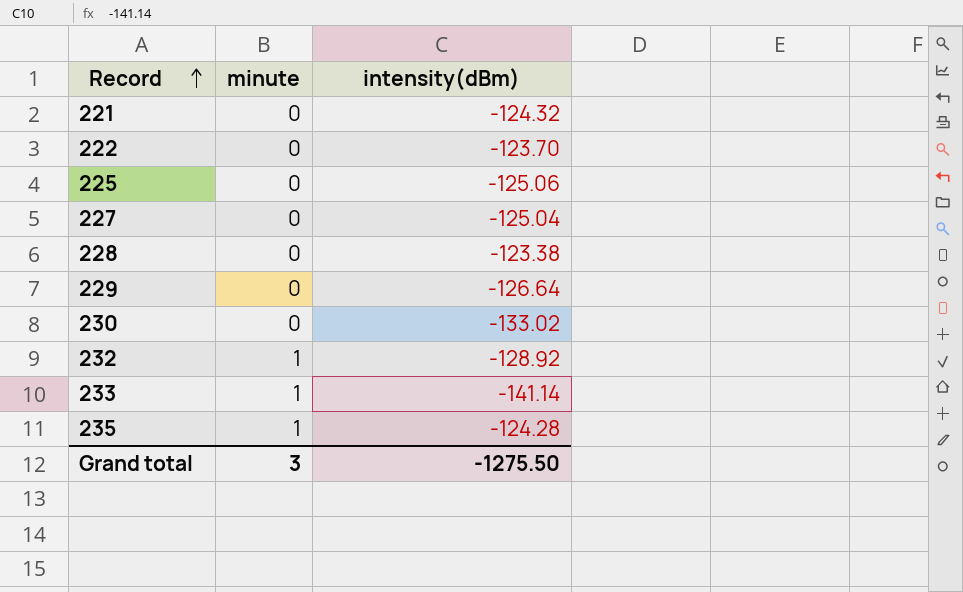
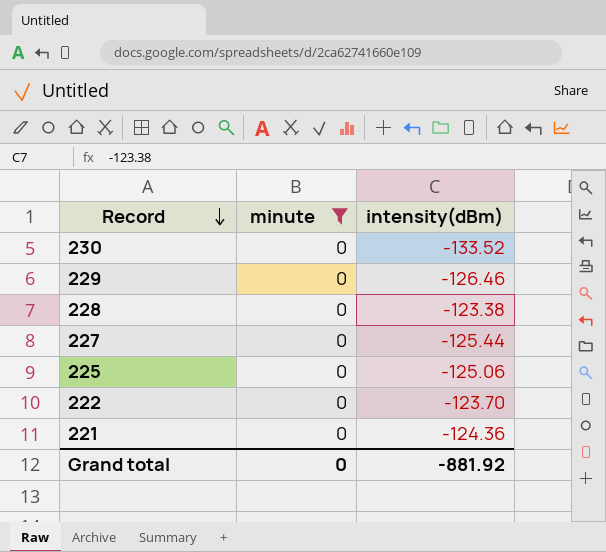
filter: none -> minute = 0
row order: Record ascending -> Record descending
230 | intensity(dBm): -133.02 -> -133.52
229 | intensity(dBm): -126.64 -> -126.46
227 | intensity(dBm): -125.04 -> -125.44
221 | intensity(dBm): -124.32 -> -124.36
Grand total | minute: 3 -> 0
Grand total | intensity(dBm): -1275.50 -> -881.92

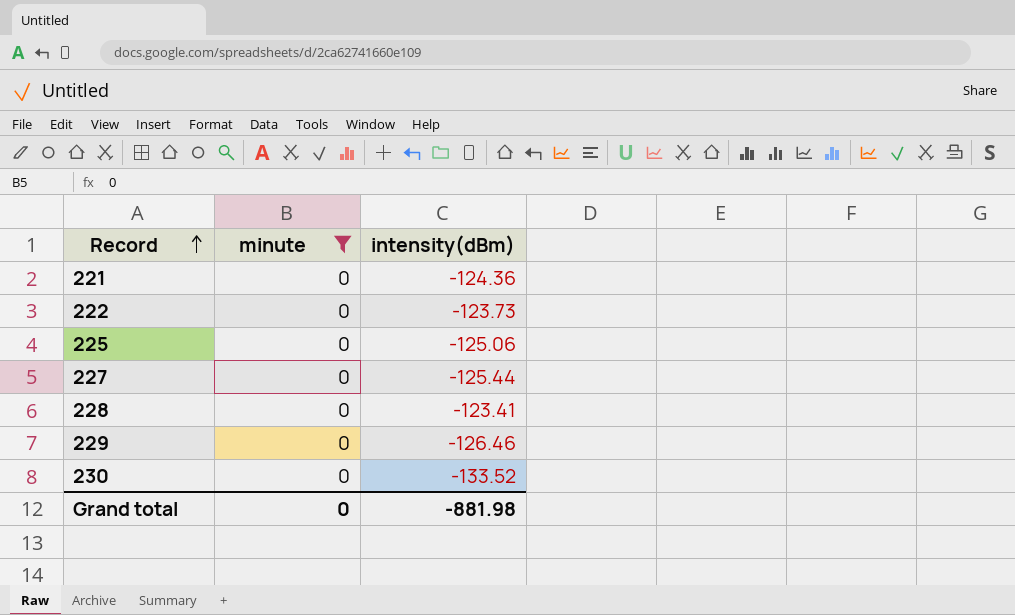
row order: Record descending -> Record ascending
222 | intensity(dBm): -123.70 -> -123.73
228 | intensity(dBm): -123.38 -> -123.41
Grand total | intensity(dBm): -881.92 -> -881.98

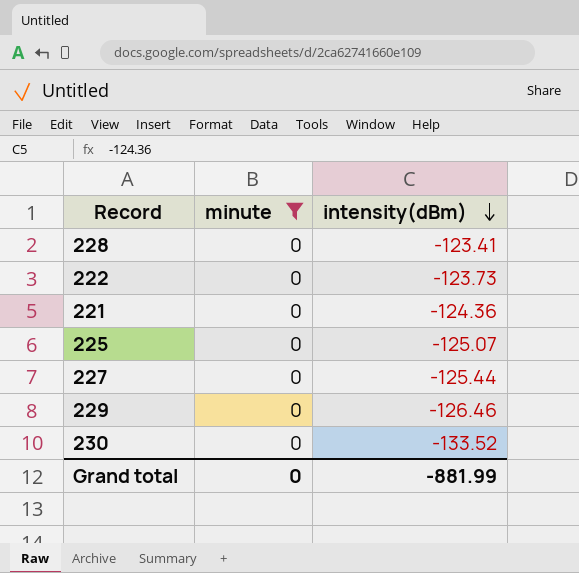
row order: Record ascending -> intensity(dBm) descending
225 | intensity(dBm): -125.06 -> -125.07
Grand total | intensity(dBm): -881.98 -> -881.99

